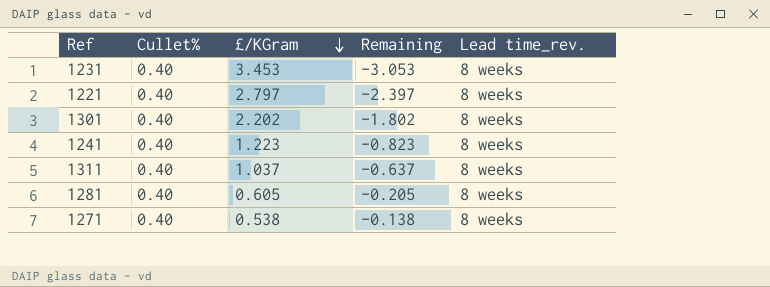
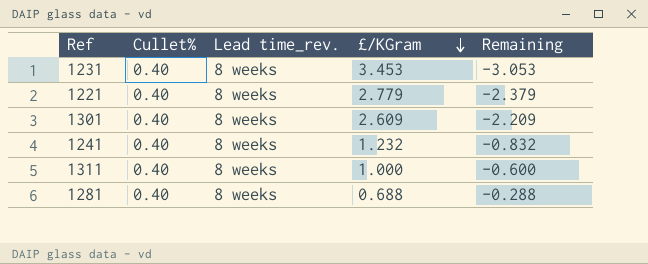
column Lead time_rev. | position: 5 -> 3
row 1271: 0.40 | 0.538 | -0.138 | 8 weeks -> none
1221 | £/KGram: 2.797 -> 2.779
1221 | Remaining: -2.397 -> -2.379
1301 | £/KGram: 2.202 -> 2.609
1301 | Remaining: -1.802 -> -2.209
1241 | £/KGram: 1.223 -> 1.232
1241 | Remaining: -0.823 -> -0.832
1311 | £/KGram: 1.037 -> 1.000
1311 | Remaining: -0.637 -> -0.600
1281 | £/KGram: 0.605 -> 0.688
1281 | Remaining: -0.205 -> -0.288

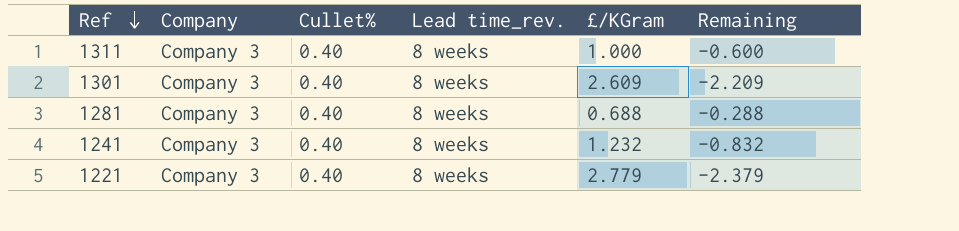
row order: £/KGram descending -> Ref descending
column Company | position: none -> 2
row 1231: 0.40 | 8 weeks | 3.453 | -3.053 -> none

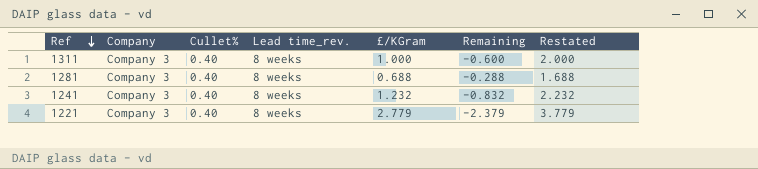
column Restated | formula: none -> [£/KGram] + 1
row 1301: Company 3 | 0.40 | 8 weeks | 2.609 | -2.209 -> none

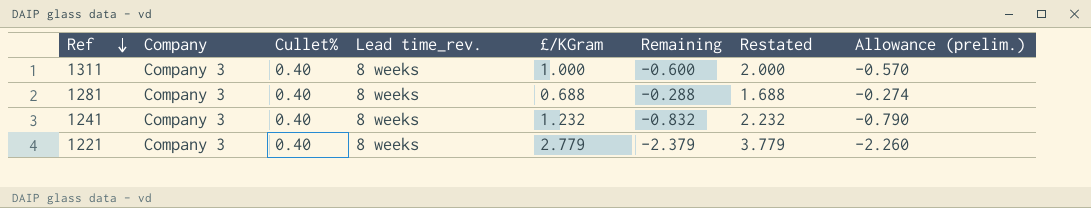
column Allowance (prelim.) | formula: none -> [Remaining] * 0.95

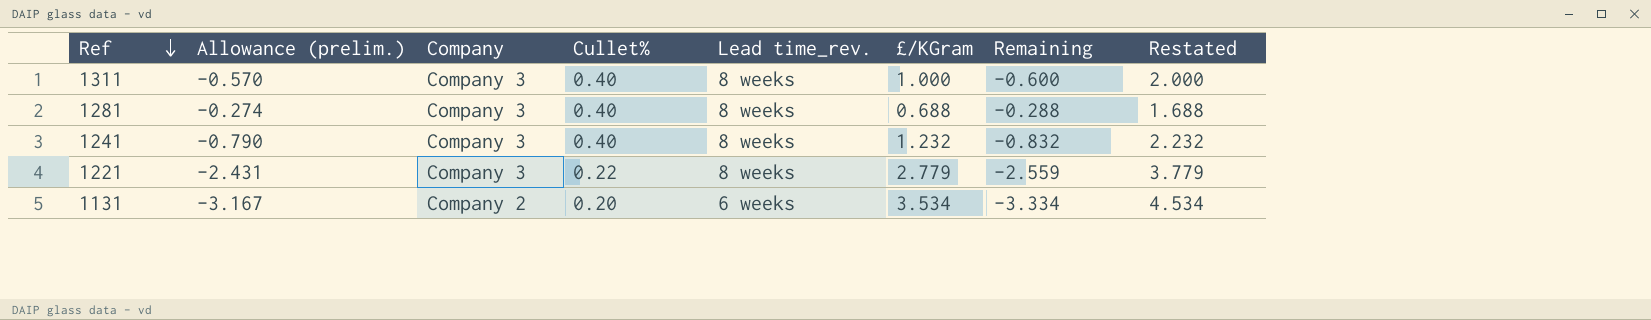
column Allowance (prelim.) | position: 8 -> 2
1221 | Allowance (prelim.): -2.260 -> -2.431
1221 | Cullet%: 0.40 -> 0.22
1221 | Remaining: -2.379 -> -2.559
row 1131: none -> -3.167 | Company 2 | 0.20 | 6 weeks | 3.534 | -3.334 | 4.534

